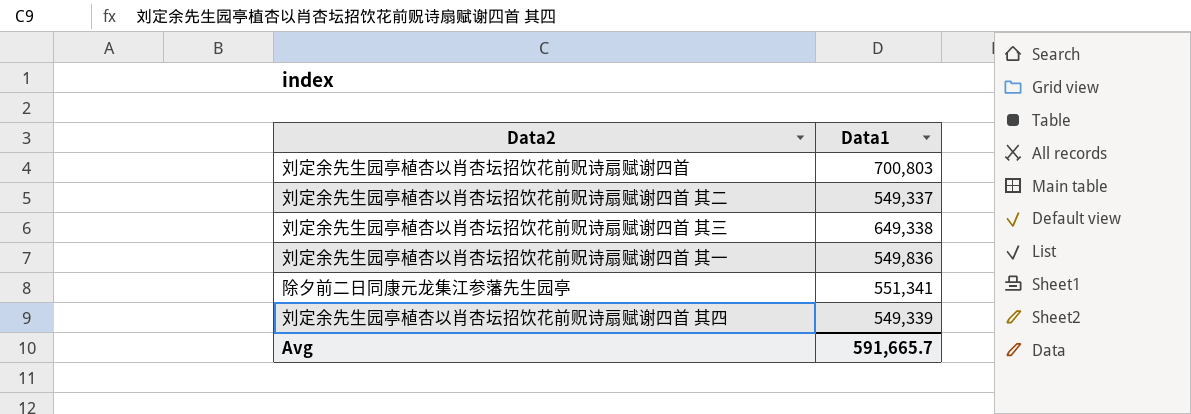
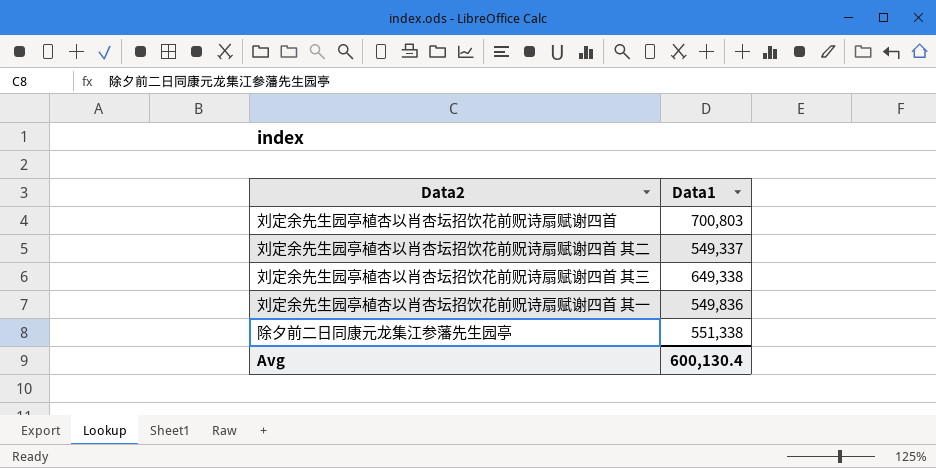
row 刘定余先生园亭植杏以肖杏坛招饮花前贶诗扇赋谢四首 其四: 549,339 -> none
除夕前二日同康元龙集江参藩先生园亭 | Data1: 551,341 -> 551,338
Avg | Data1: 591,665.7 -> 600,130.4

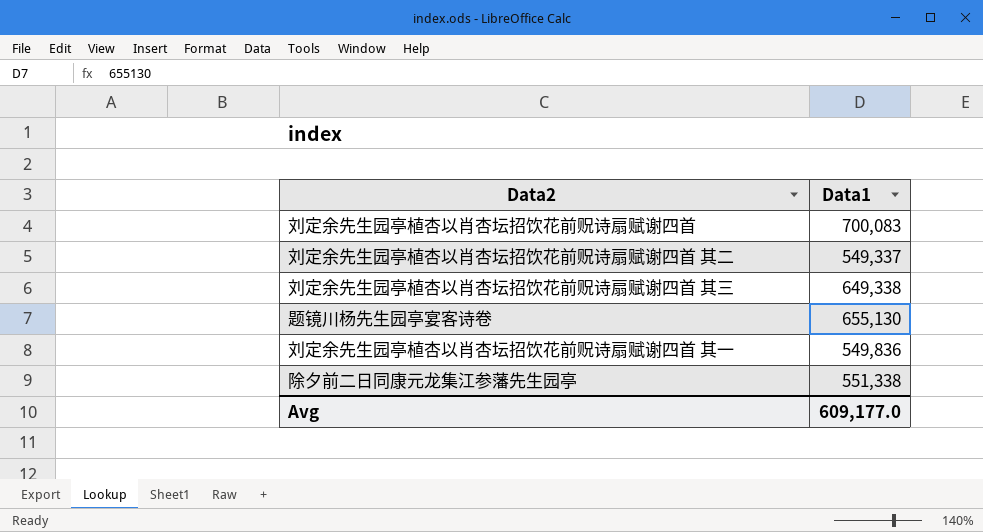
刘定余先生园亭植杏以肖杏坛招饮花前贶诗扇赋谢四首 | Data1: 700,803 -> 700,083
row 题镜川杨先生园亭宴客诗卷: none -> 655,130
Avg | Data1: 600,130.4 -> 609,177.0

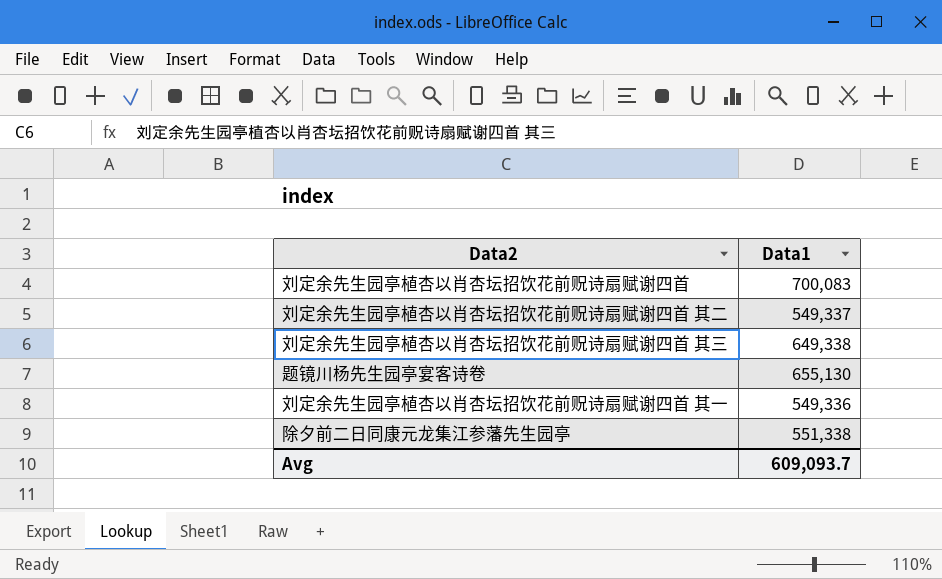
刘定余先生园亭植杏以肖杏坛招饮花前贶诗扇赋谢四首 其一 | Data1: 549,836 -> 549,336
Avg | Data1: 609,177.0 -> 609,093.7

